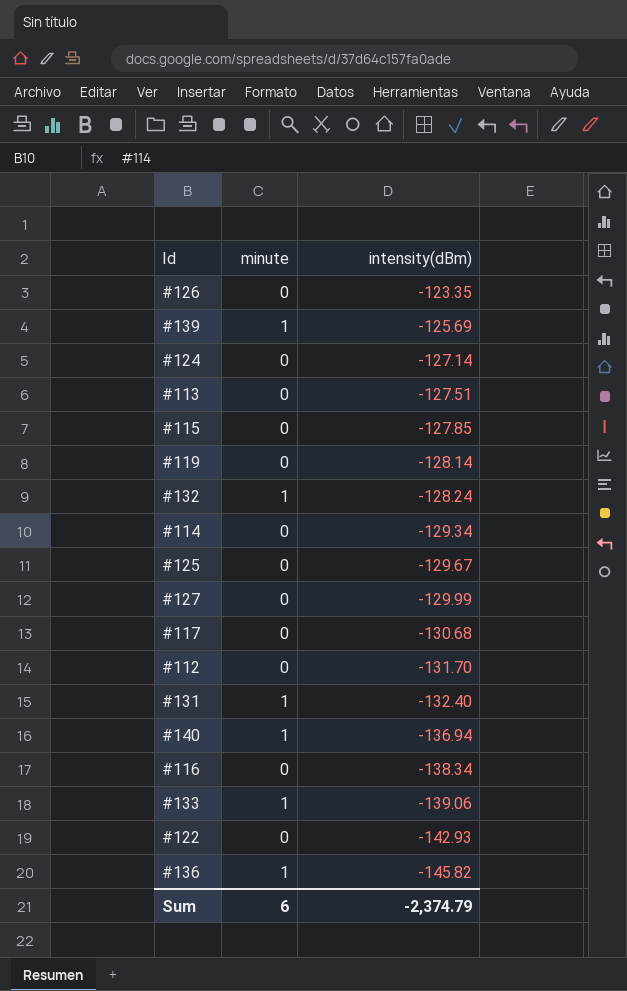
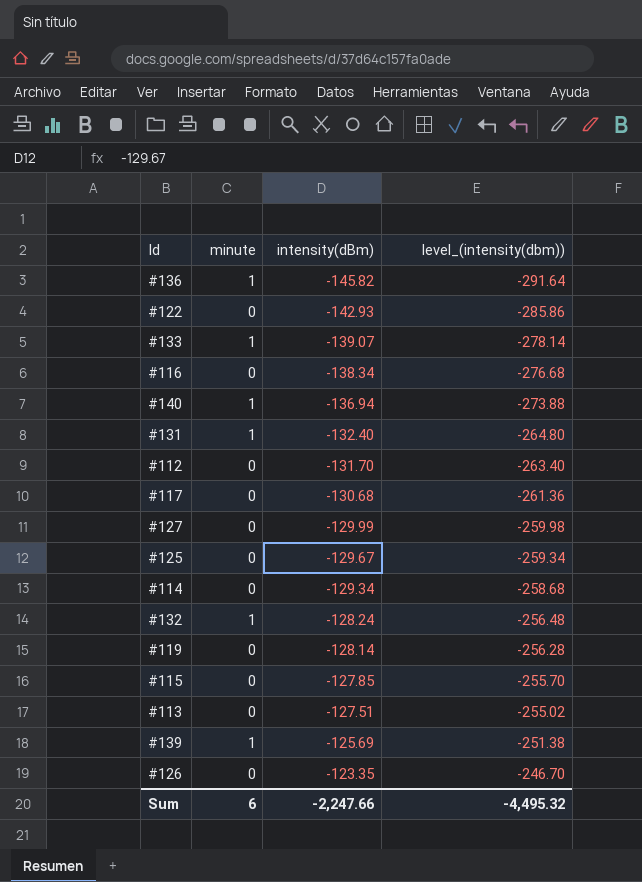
row order: intensity(dBm) descending -> intensity(dBm) ascending
column level_(intensity(dbm)) | formula: none -> [intensity(dBm)] * 2
row #124: 0 | -127.14 -> none
#133 | intensity(dBm): -139.06 -> -139.07
Sum | intensity(dBm): -2,374.79 -> -2,247.66

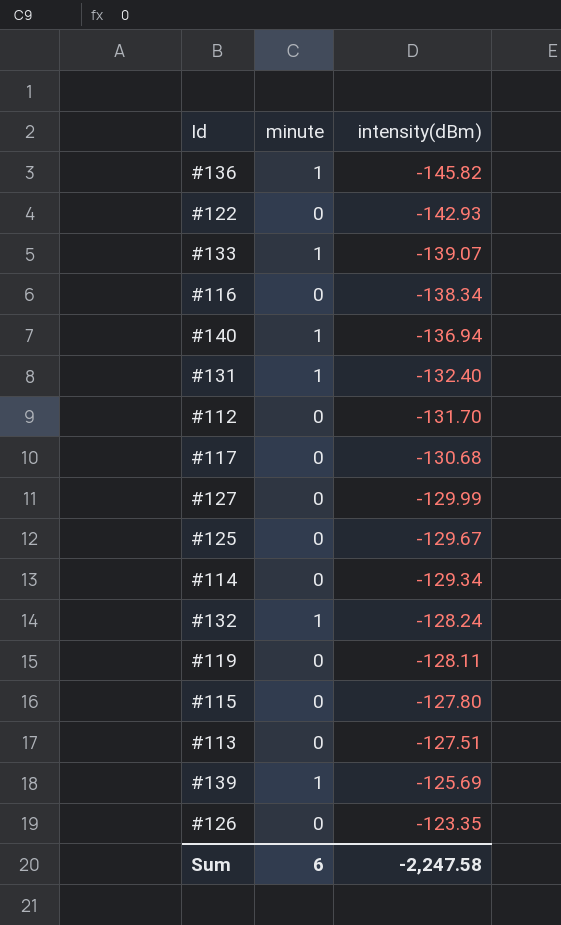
column level_(intensity(dbm)) | formula: [intensity(dBm)] * 2 -> none
#119 | intensity(dBm): -128.14 -> -128.11
#115 | intensity(dBm): -127.85 -> -127.80
Sum | intensity(dBm): -2,247.66 -> -2,247.58

